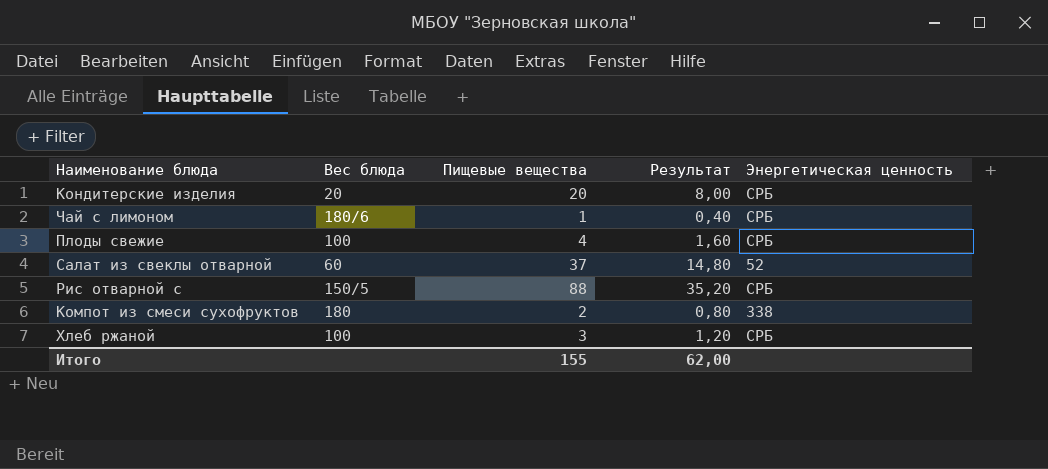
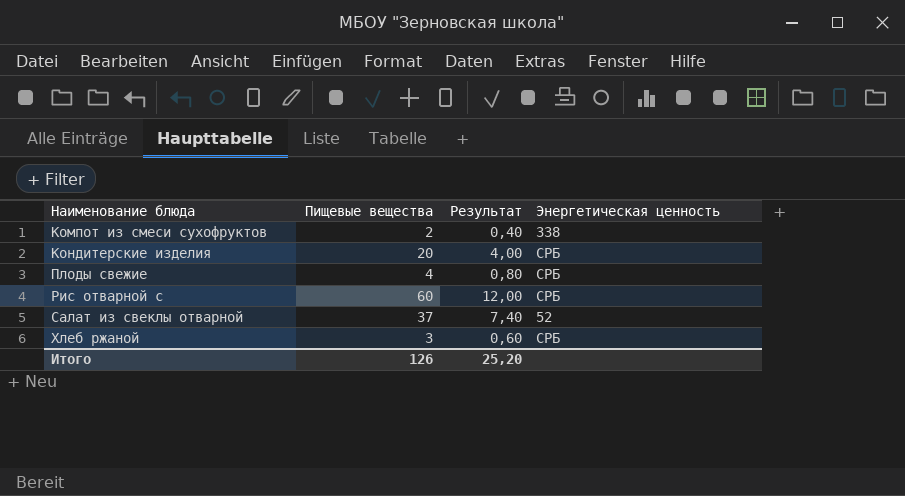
row order: none -> Наименование блюда ascending
column Вес блюда | position: 2 -> none
column Результат | formula: [Пищевые вещества] * 0,4 -> [Пищевые вещества] * 0,2
row Чай с лимоном: 180/6 | 1 | 0,40 | СРБ -> none
Рис отварной с | Пищевые вещества: 88 -> 60
Итого | Пищевые вещества: 155 -> 126
Итого | Результат: 62,00 -> 25,20

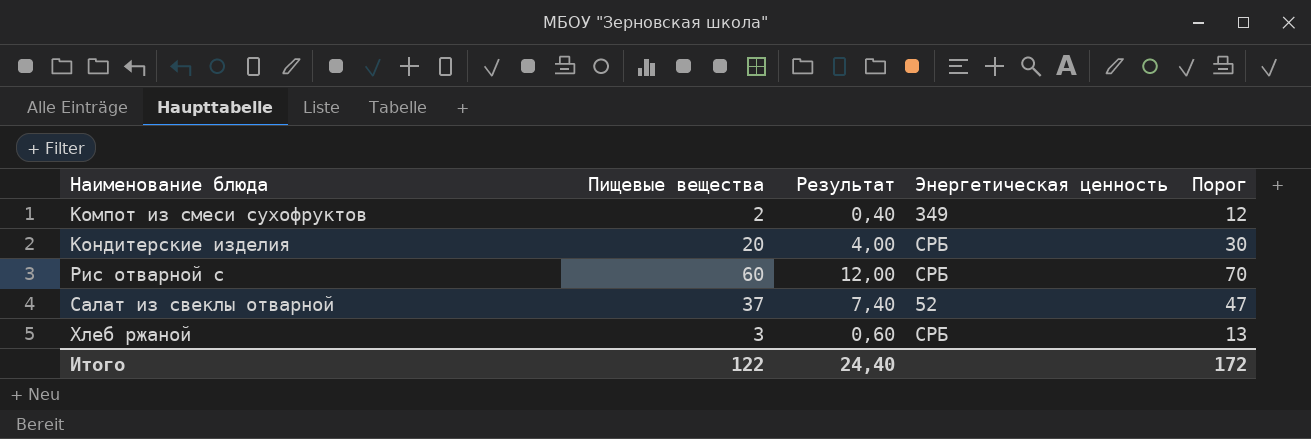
column Порог | formula: none -> [Пищевые вещества] + 10
row Плоды свежие: 4 | 0,80 | СРБ -> none
Компот из смеси сухофруктов | Энергетическая ценность: 338 -> 349
Итого | Пищевые вещества: 126 -> 122
Итого | Результат: 25,20 -> 24,40

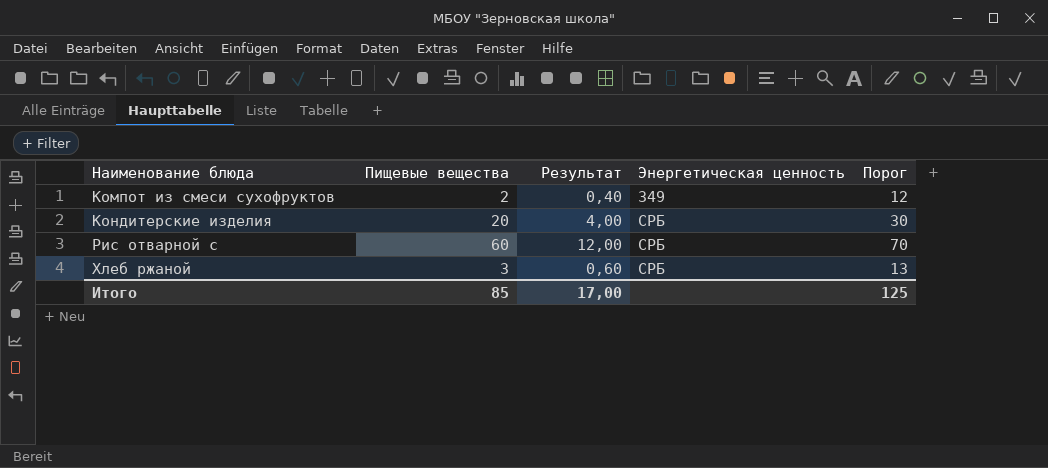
row Салат из свеклы отварной: 37 | 7,40 | 52 | 47 -> none
Итого | Пищевые вещества: 122 -> 85
Итого | Результат: 24,40 -> 17,00
Итого | Порог: 172 -> 125

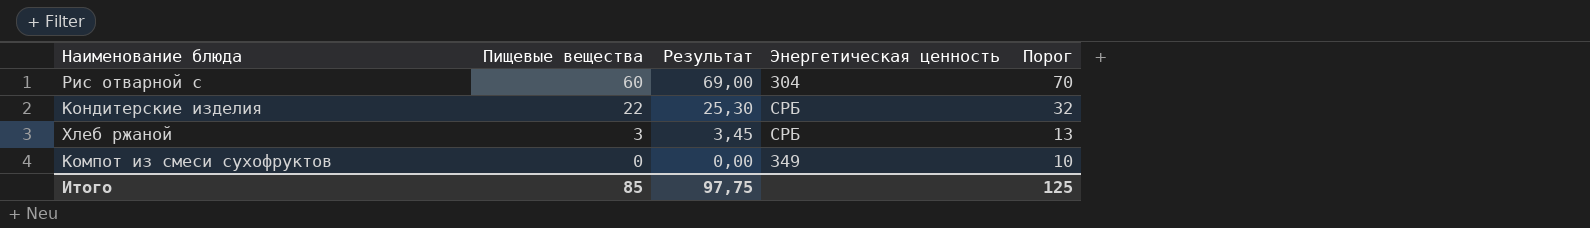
row order: Наименование блюда ascending -> Пищевые вещества descending
column Результат | formula: [Пищевые вещества] * 0,2 -> [Пищевые вещества] * 1,15
Рис отварной с | Энергетическая ценность: СРБ -> 304
Кондитерские изделия | Пищевые вещества: 20 -> 22
Кондитерские изделия | Порог: 30 -> 32
Компот из смеси сухофруктов | Пищевые вещества: 2 -> 0
Компот из смеси сухофруктов | Порог: 12 -> 10
Итого | Результат: 17,00 -> 97,75

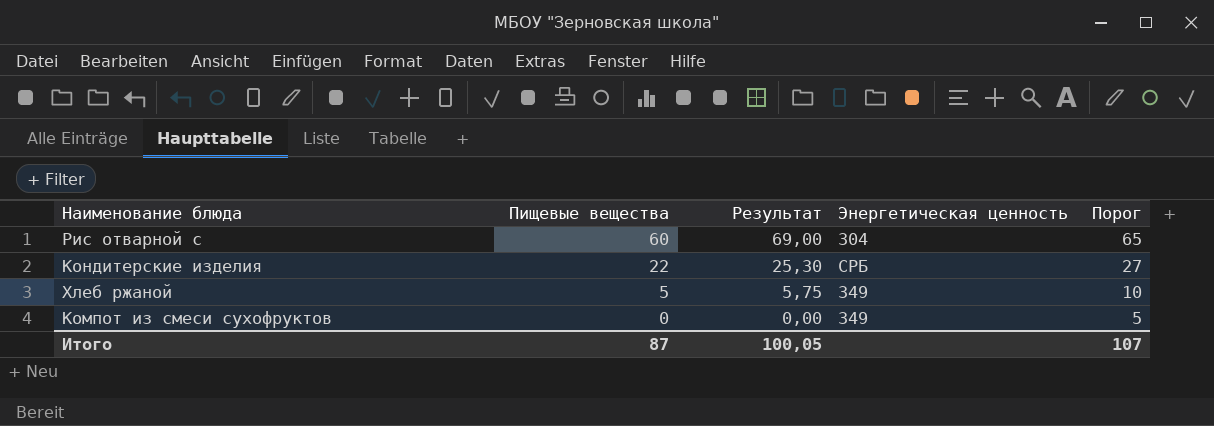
column Порог | formula: [Пищевые вещества] + 10 -> [Пищевые вещества] + 5
Хлеб ржаной | Пищевые вещества: 3 -> 5
Хлеб ржаной | Результат: 3,45 -> 5,75
Хлеб ржаной | Энергетическая ценность: СРБ -> 349
Итого | Пищевые вещества: 85 -> 87
Итого | Результат: 97,75 -> 100,05
Итого | Порог: 125 -> 107

